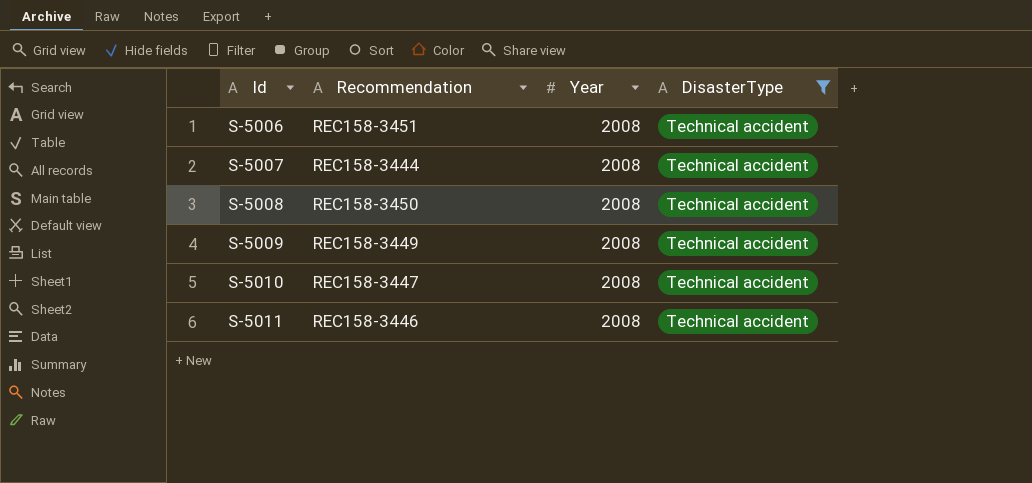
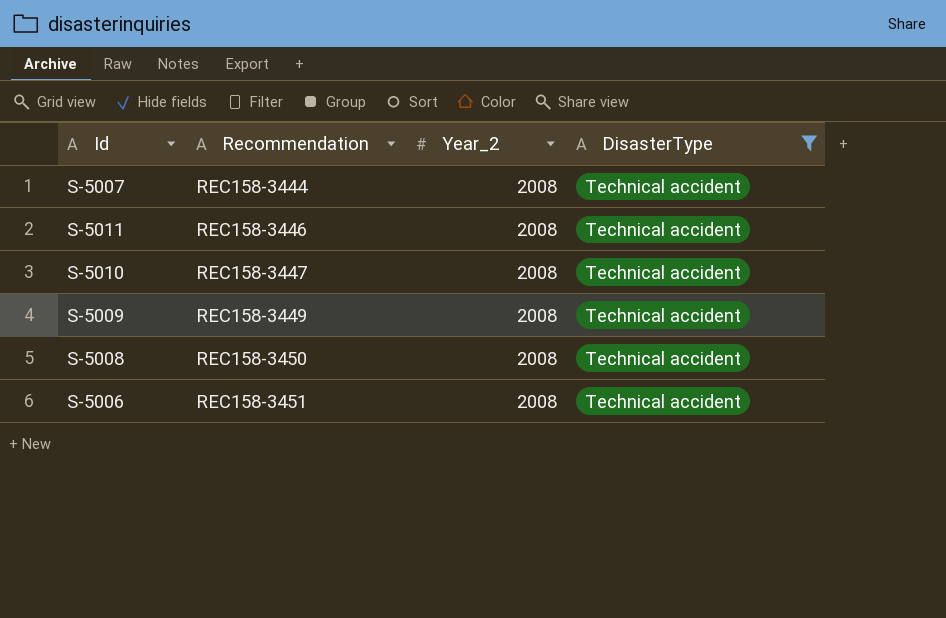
row order: Id ascending -> Recommendation ascending
column name: Year -> Year_2

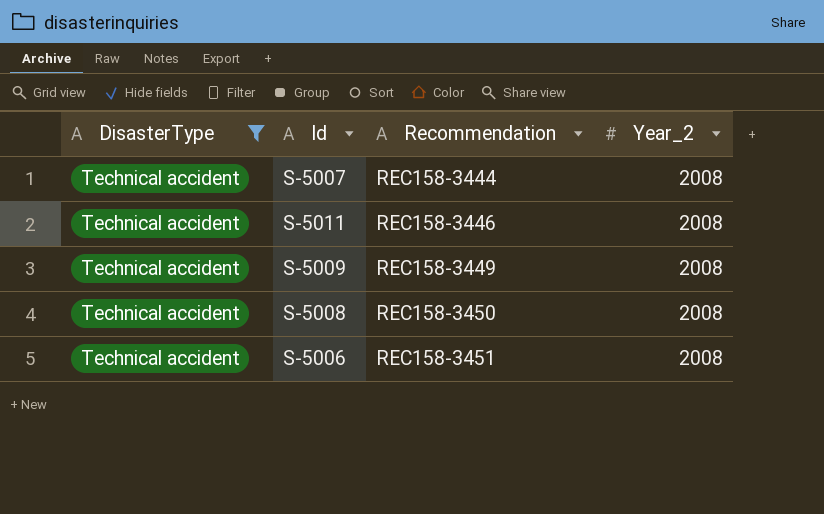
column DisasterType | position: 4 -> 1
row S-5010: REC158-3447 | 2008 | Technical accident -> none

